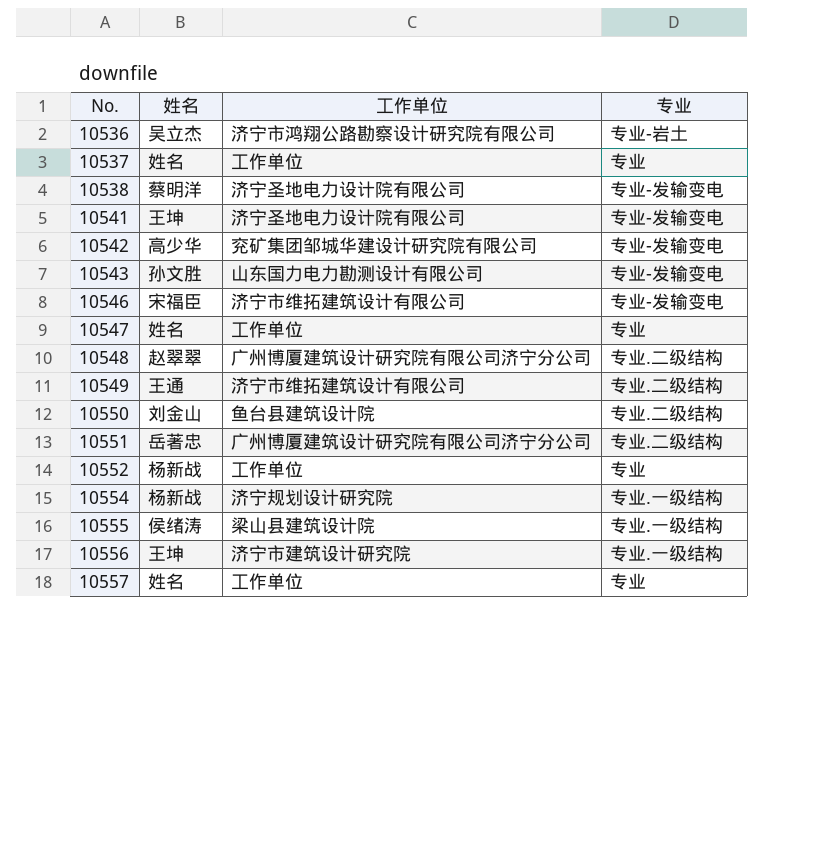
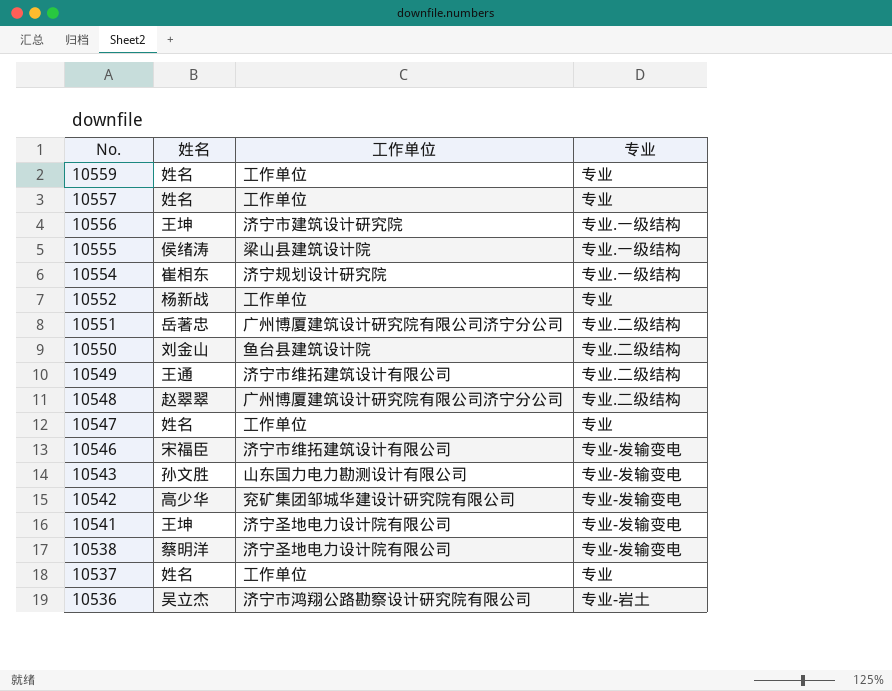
row order: No. ascending -> No. descending
row 10559: none -> 姓名 | 工作单位 | 专业
10554 | 姓名: 杨新战 -> 崔相东

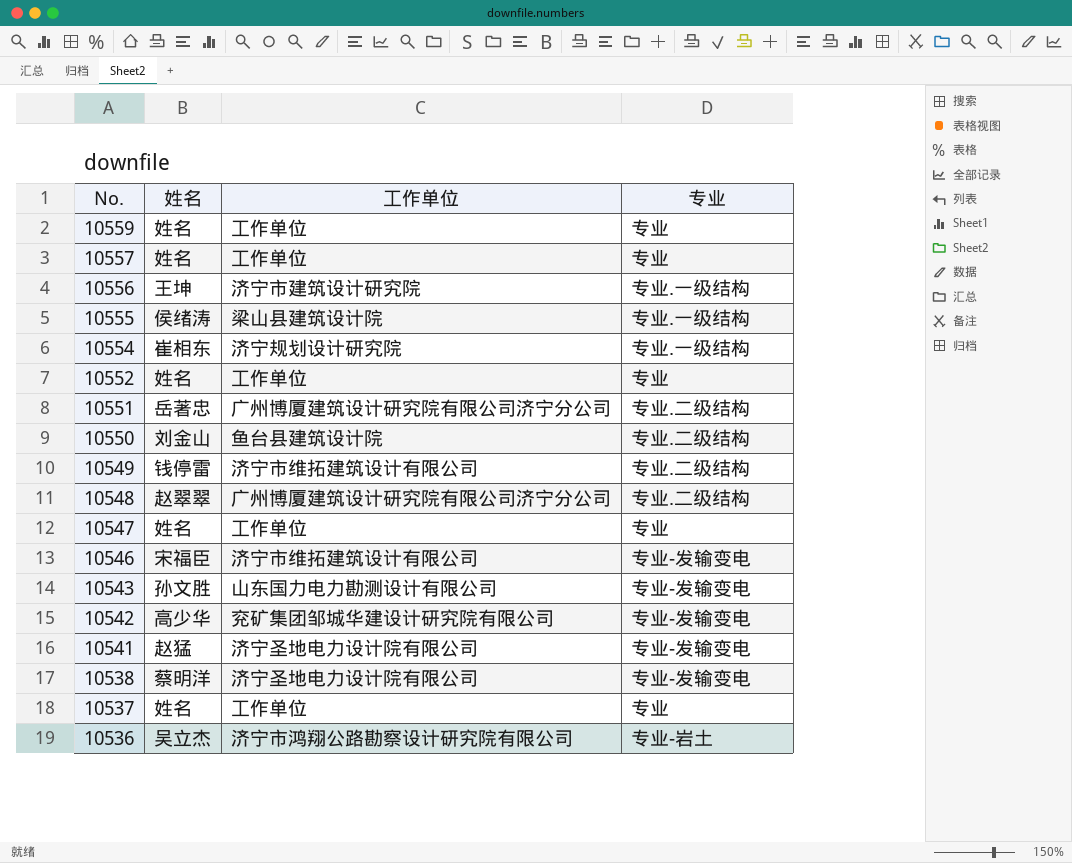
10552 | 姓名: 杨新战 -> 姓名
10549 | 姓名: 王通 -> 钱停雷
10541 | 姓名: 王坤 -> 赵猛

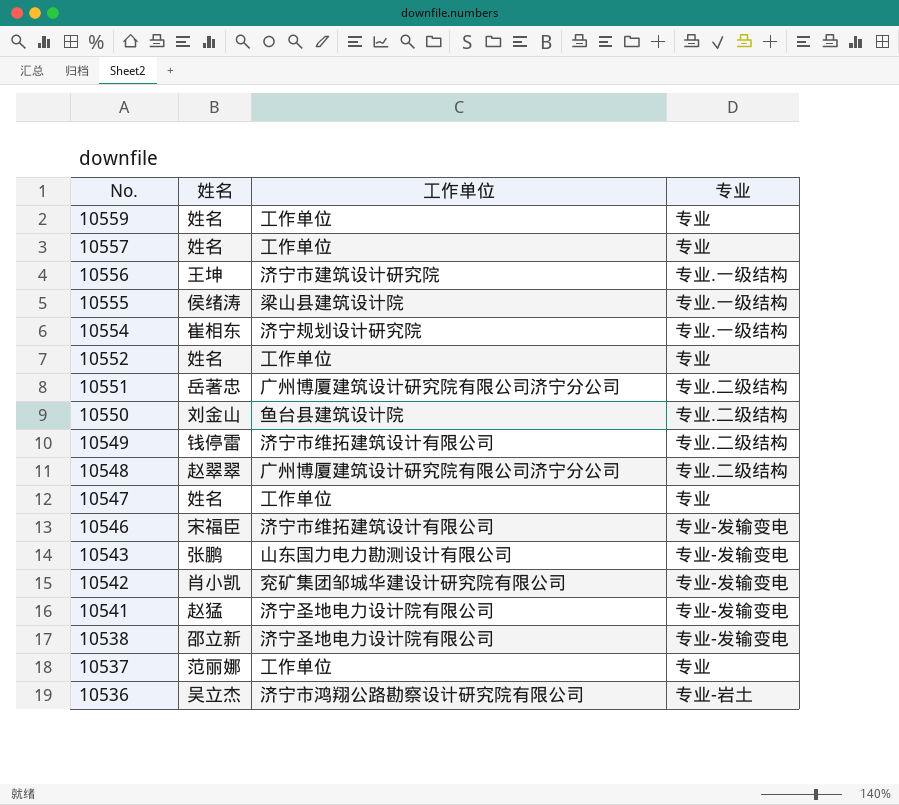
10543 | 姓名: 孙文胜 -> 张鹏
10542 | 姓名: 高少华 -> 肖小凯
10538 | 姓名: 蔡明洋 -> 邵立新
10537 | 姓名: 姓名 -> 范丽娜

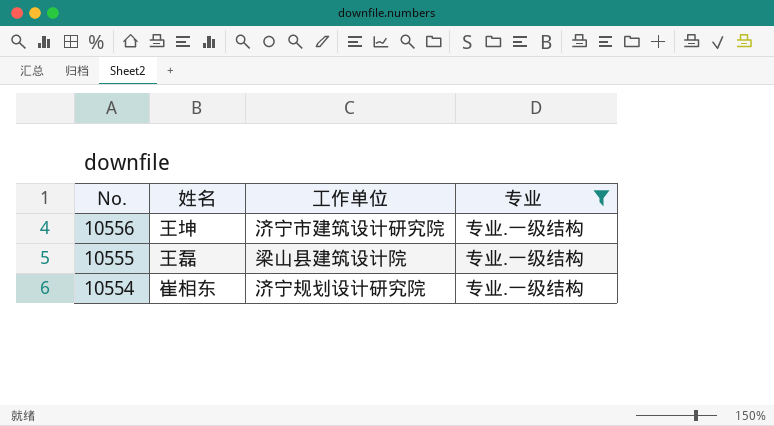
filter: none -> 专业 = 专业.一级结构
10555 | 姓名: 侯绪涛 -> 王磊

